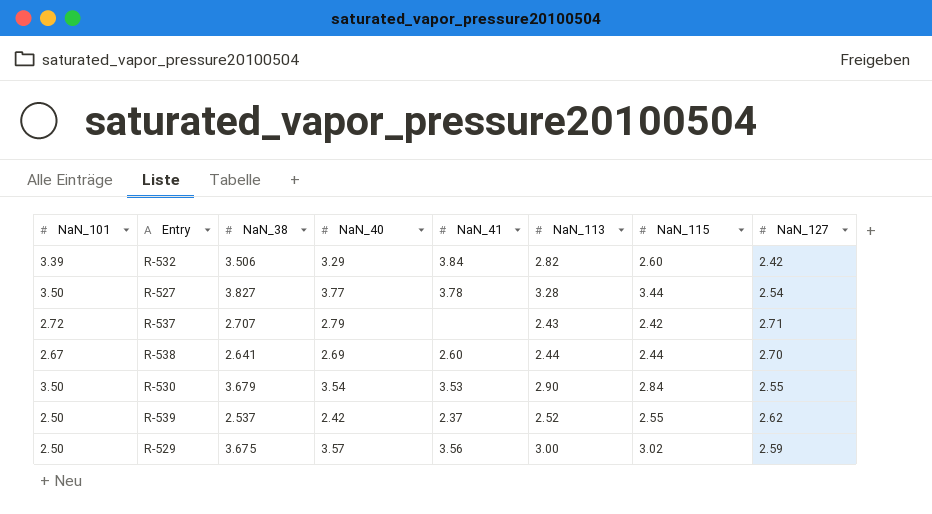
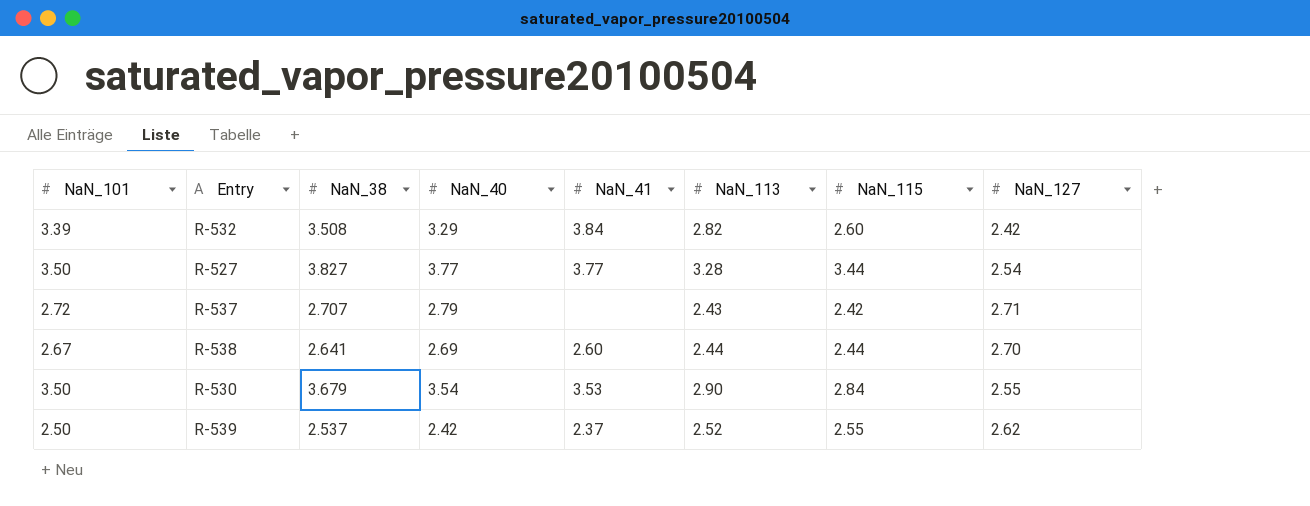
row R-529: 2.50 | 3.675 | 3.57 | 3.56 | 3.00 | 3.02 | 2.59 -> none
R-532 | NaN_38: 3.506 -> 3.508
R-527 | NaN_41: 3.78 -> 3.77

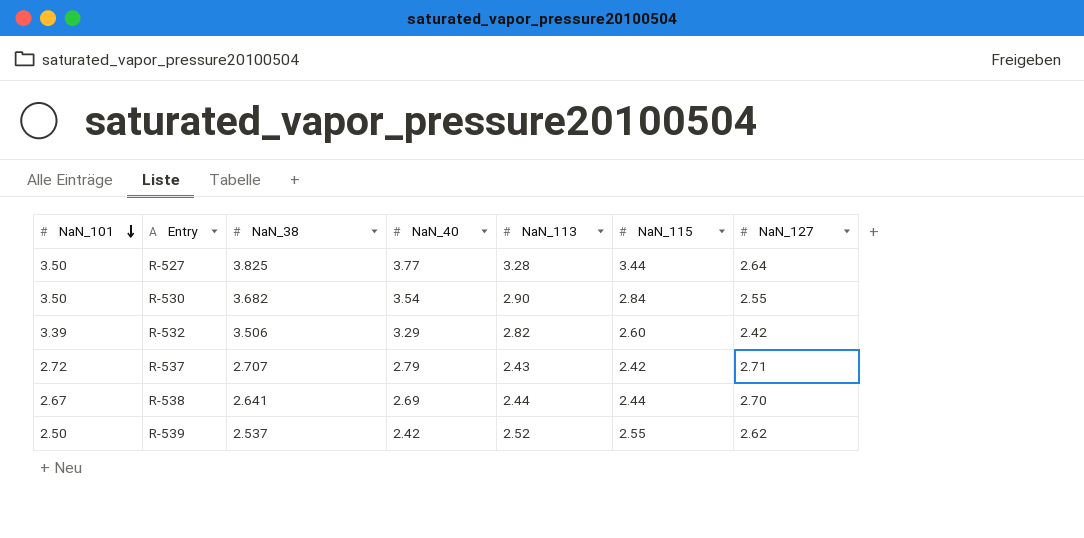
row order: none -> NaN_101 descending
column NaN_41 | position: 5 -> none
R-527 | NaN_38: 3.827 -> 3.825
R-527 | NaN_127: 2.54 -> 2.64
R-530 | NaN_38: 3.679 -> 3.682
R-532 | NaN_38: 3.508 -> 3.506

